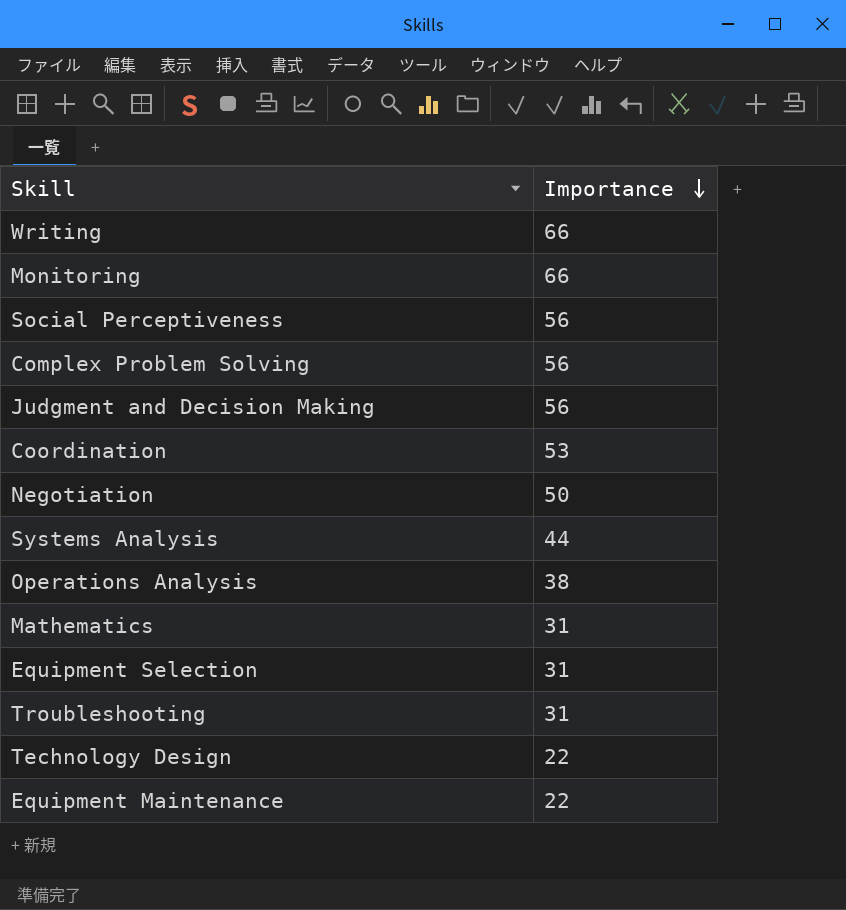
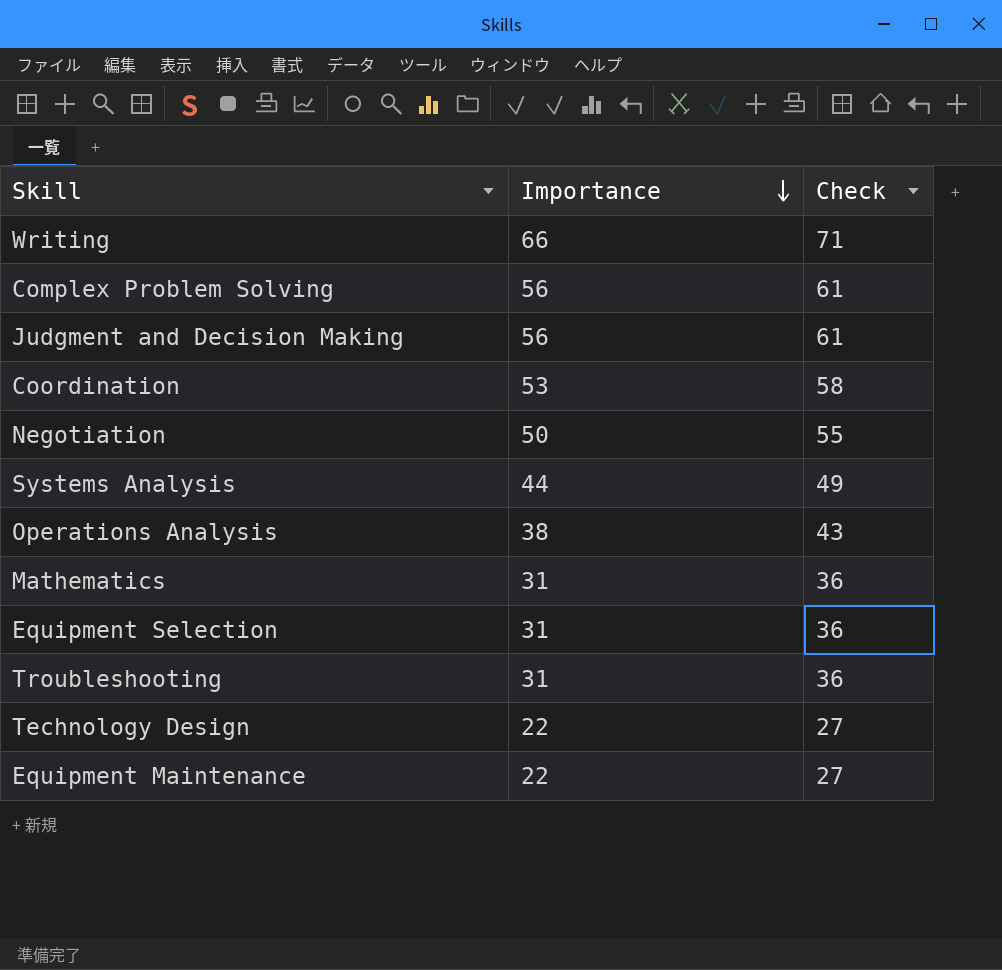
column Check | formula: none -> [Importance] + 5
row Monitoring: 66 -> none
row Social Perceptiveness: 56 -> none

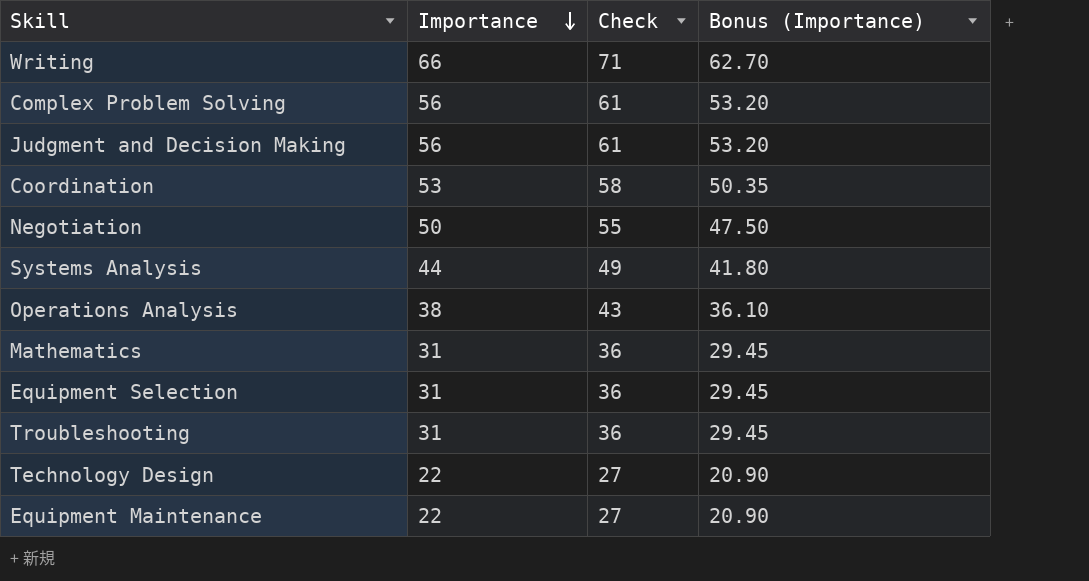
column Bonus (Importance) | formula: none -> [Importance] * 0.95

